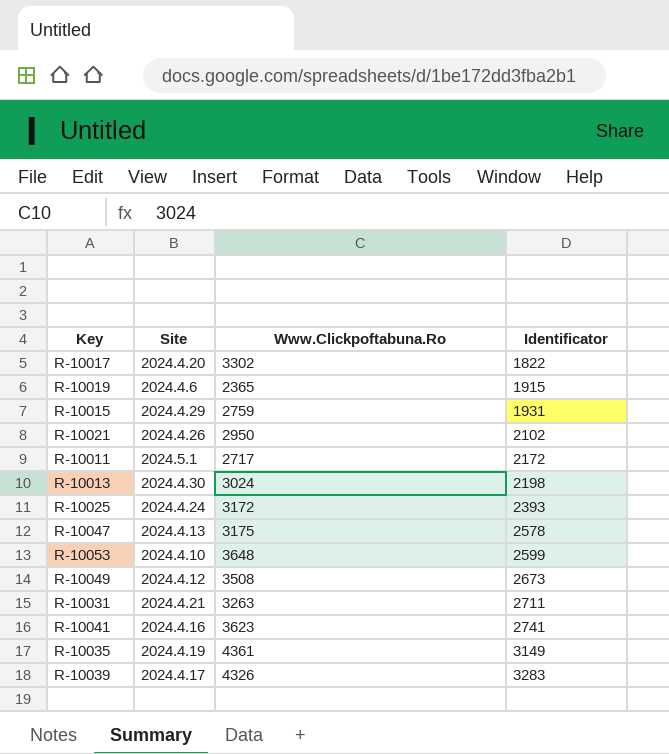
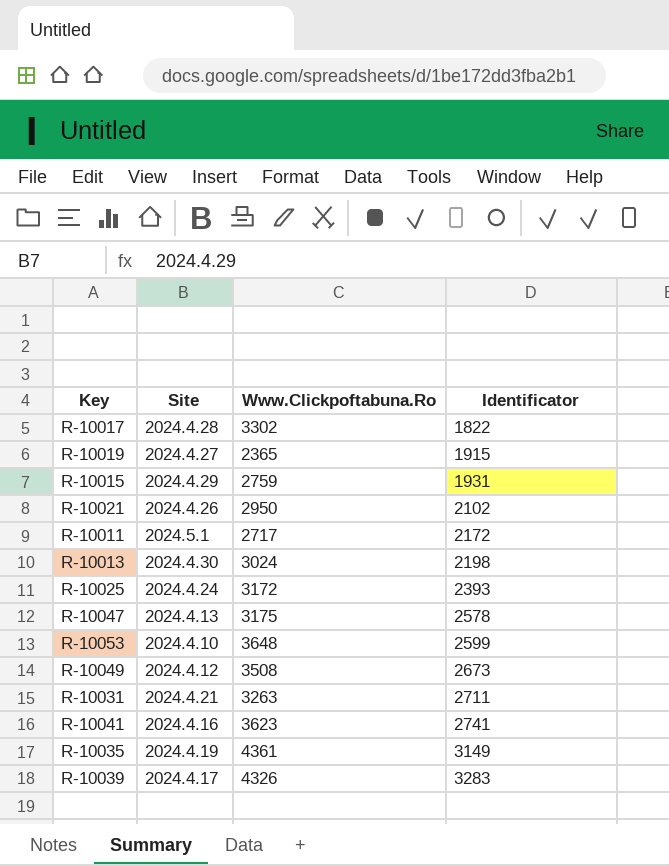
R-10017 | Site: 2024.4.20 -> 2024.4.28
R-10019 | Site: 2024.4.6 -> 2024.4.27

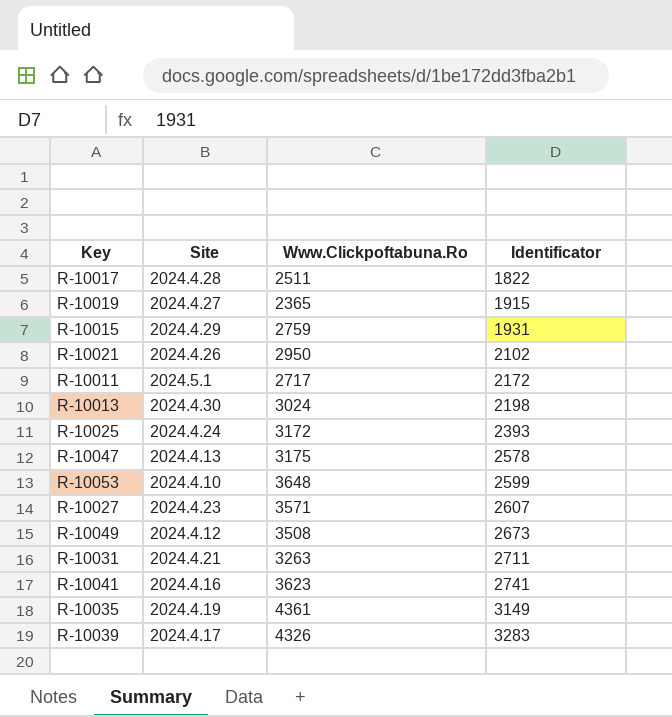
R-10017 | Www.Clickpoftabuna.Ro: 3302 -> 2511
row R-10027: none -> 2024.4.23 | 3571 | 2607

